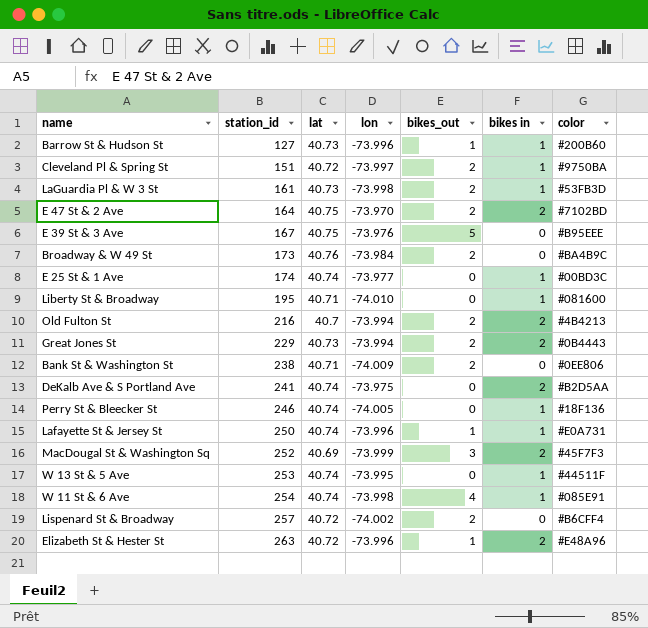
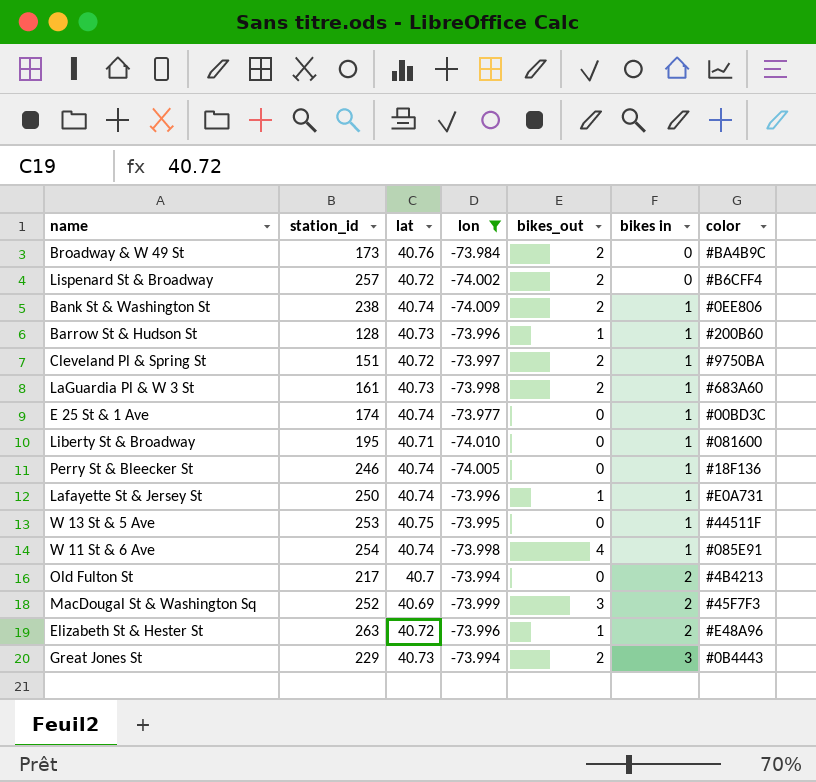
filter: none -> lon <= -73.977
row order: station_id ascending -> bikes in ascending
Bank St & Washington St | lat: 40.71 -> 40.74
Bank St & Washington St | bikes in: 0 -> 1
Barrow St & Hudson St | station_id: 127 -> 128
LaGuardia Pl & W 3 St | color: #53FB3D -> #683A60
W 13 St & 5 Ave | lat: 40.74 -> 40.75
Old Fulton St | station_id: 216 -> 217
Old Fulton St | bikes_out: 2 -> 0
Great Jones St | bikes in: 2 -> 3

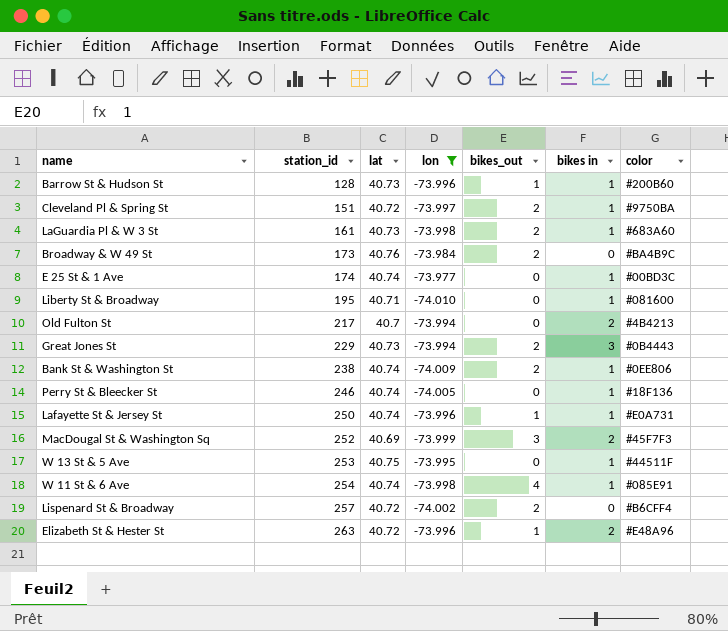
row order: bikes in ascending -> station_id ascending

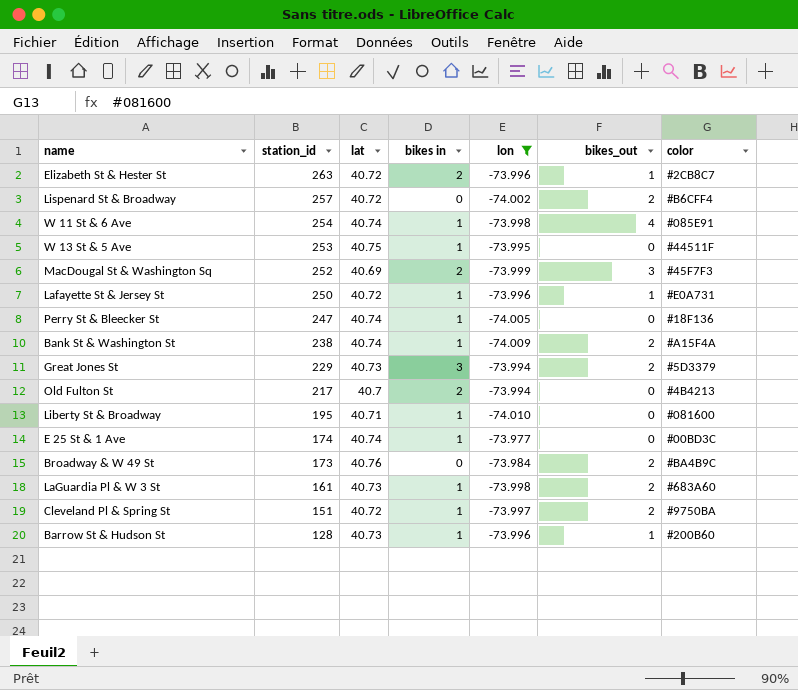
row order: station_id ascending -> station_id descending
column bikes in | position: 6 -> 4
Elizabeth St & Hester St | color: #E48A96 -> #2CB8C7
Lafayette St & Jersey St | lat: 40.74 -> 40.72
Perry St & Bleecker St | station_id: 246 -> 247
Bank St & Washington St | color: #0EE806 -> #A15F4A
Great Jones St | color: #0B4443 -> #5D3379

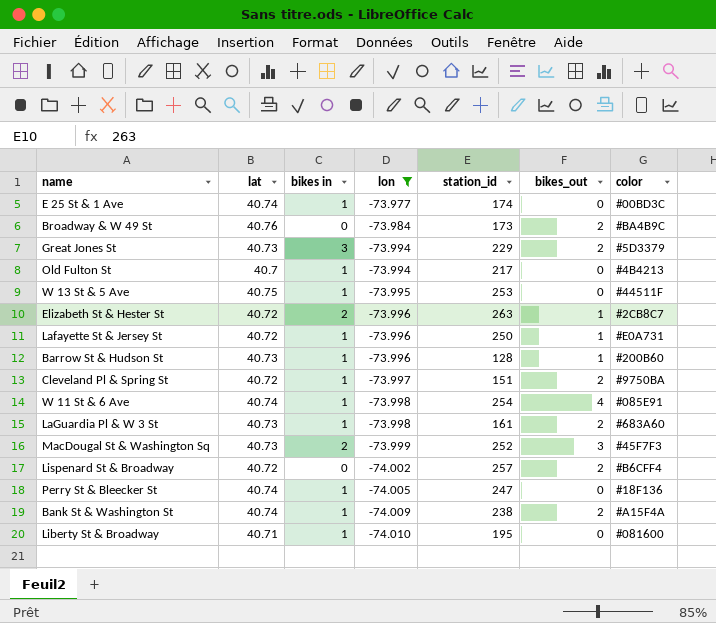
row order: station_id descending -> lon descending
column station_id | position: 2 -> 5
Old Fulton St | bikes in: 2 -> 1
MacDougal St & Washington Sq | lat: 40.69 -> 40.73

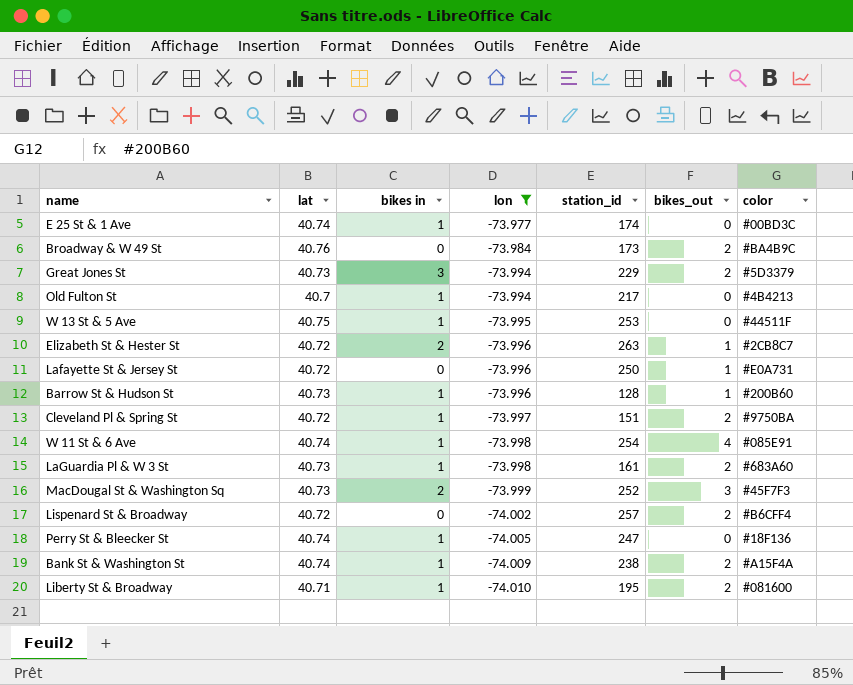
Lafayette St & Jersey St | bikes in: 1 -> 0
Liberty St & Broadway | bikes_out: 0 -> 2

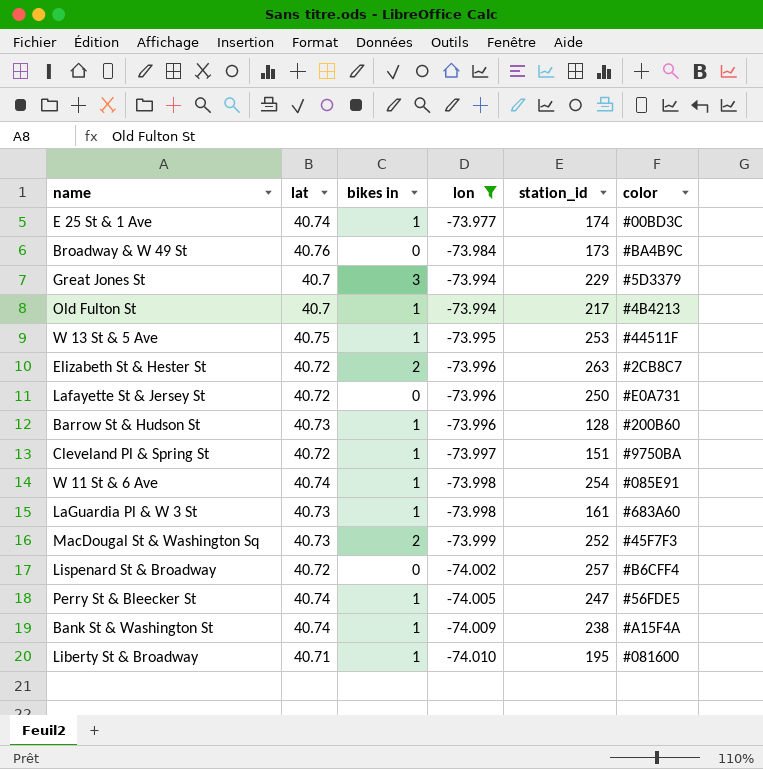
column bikes_out | position: 6 -> none
Great Jones St | lat: 40.73 -> 40.7
Perry St & Bleecker St | color: #18F136 -> #56FDE5

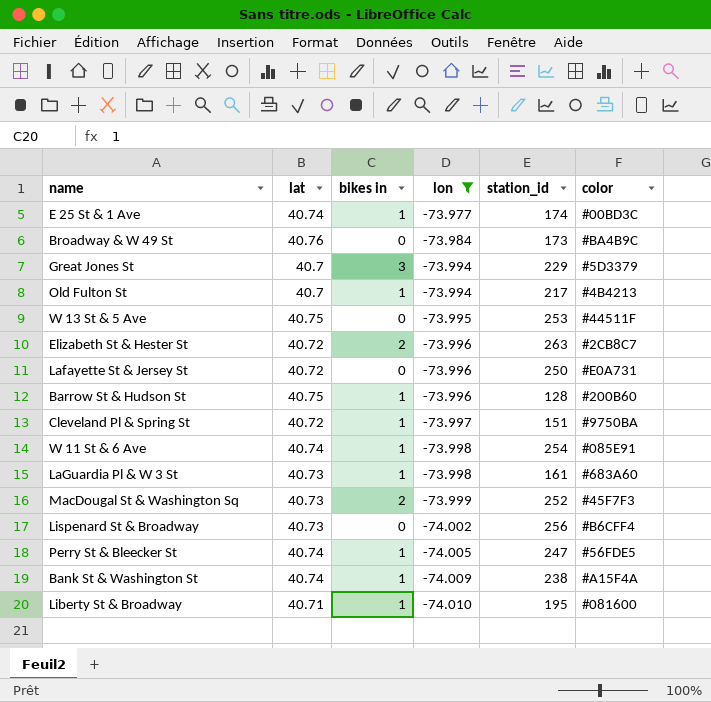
W 13 St & 5 Ave | bikes in: 1 -> 0
Barrow St & Hudson St | lat: 40.73 -> 40.75
Lispenard St & Broadway | lat: 40.72 -> 40.73
Lispenard St & Broadway | station_id: 257 -> 256

